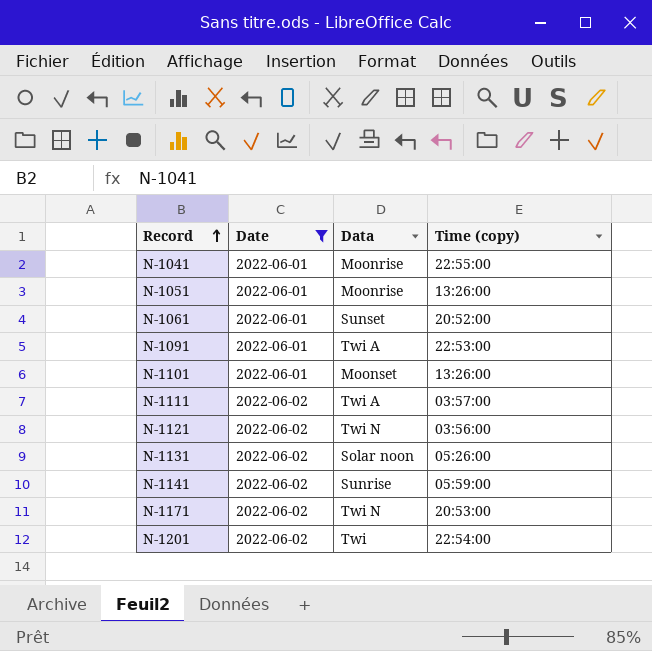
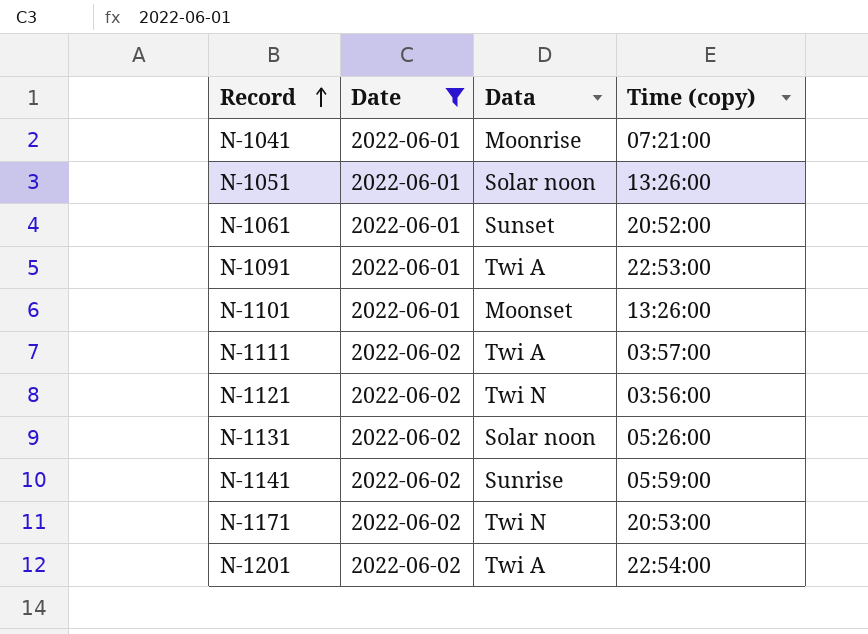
N-1041 | Time (copy): 22:55:00 -> 07:21:00
N-1051 | Data: Moonrise -> Solar noon
N-1201 | Data: Twi -> Twi A

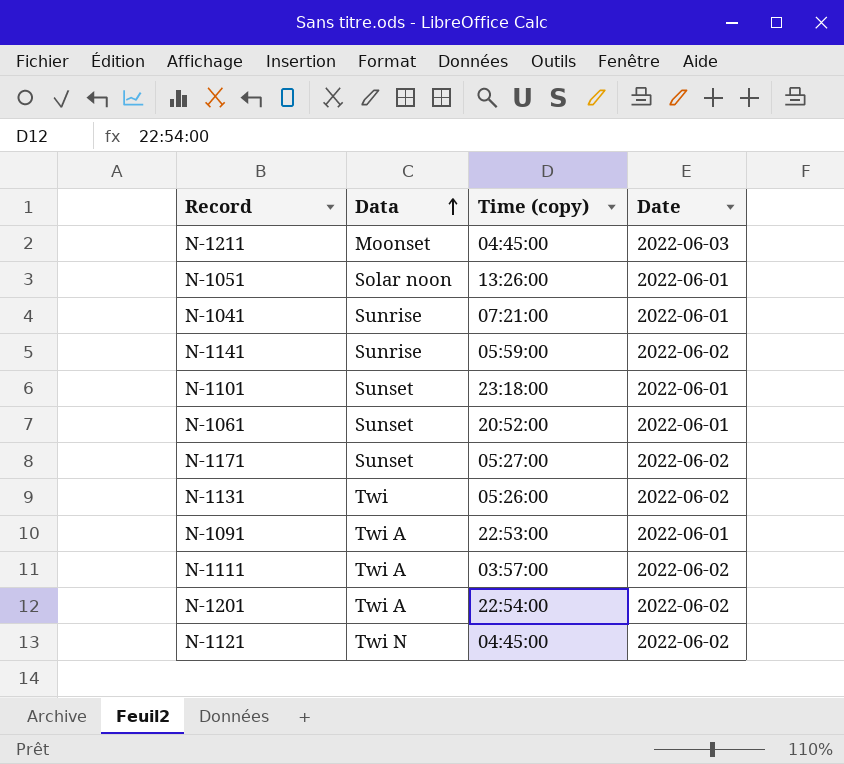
filter: Date != 2022-06-03 -> none
row order: Record ascending -> Data ascending
column Date | position: 2 -> 4
N-1041 | Data: Moonrise -> Sunrise
N-1101 | Data: Moonset -> Sunset
N-1101 | Time (copy): 13:26:00 -> 23:18:00
N-1171 | Data: Twi N -> Sunset
N-1171 | Time (copy): 20:53:00 -> 05:27:00
N-1131 | Data: Solar noon -> Twi
N-1121 | Time (copy): 03:56:00 -> 04:45:00

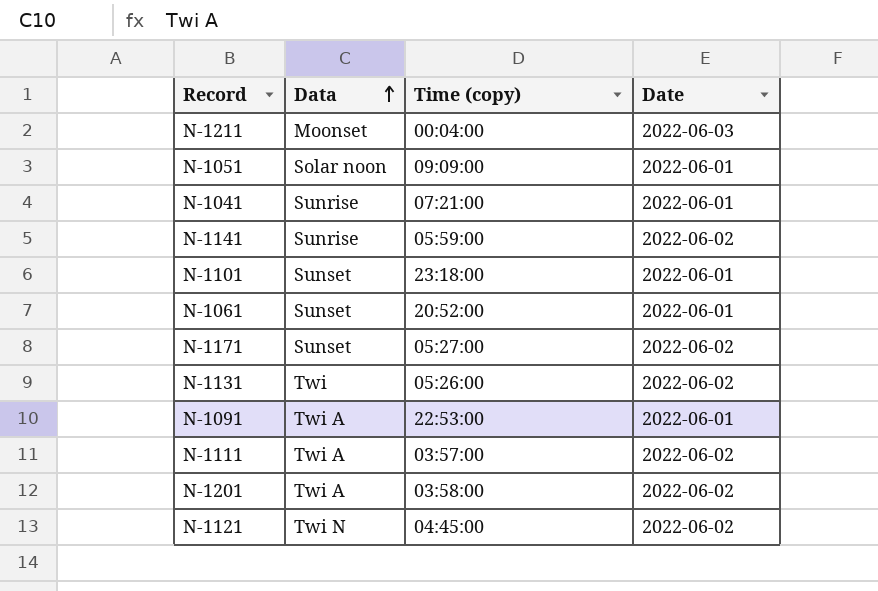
N-1211 | Time (copy): 04:45:00 -> 00:04:00
N-1051 | Time (copy): 13:26:00 -> 09:09:00
N-1201 | Time (copy): 22:54:00 -> 03:58:00

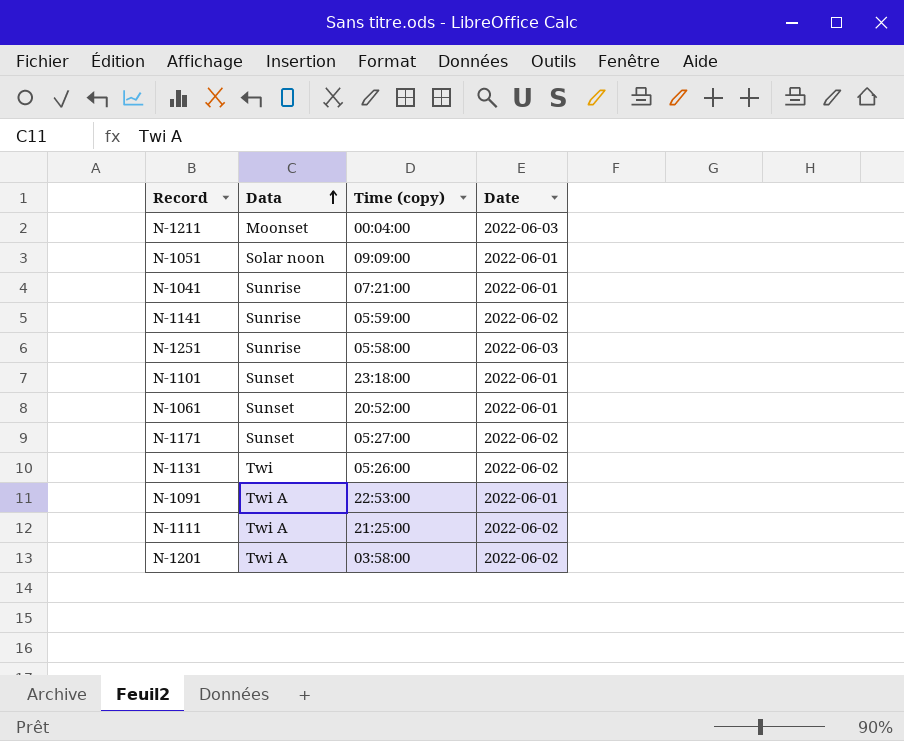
row N-1121: Twi N | 04:45:00 | 2022-06-02 -> none
row N-1251: none -> Sunrise | 05:58:00 | 2022-06-03
N-1111 | Time (copy): 03:57:00 -> 21:25:00

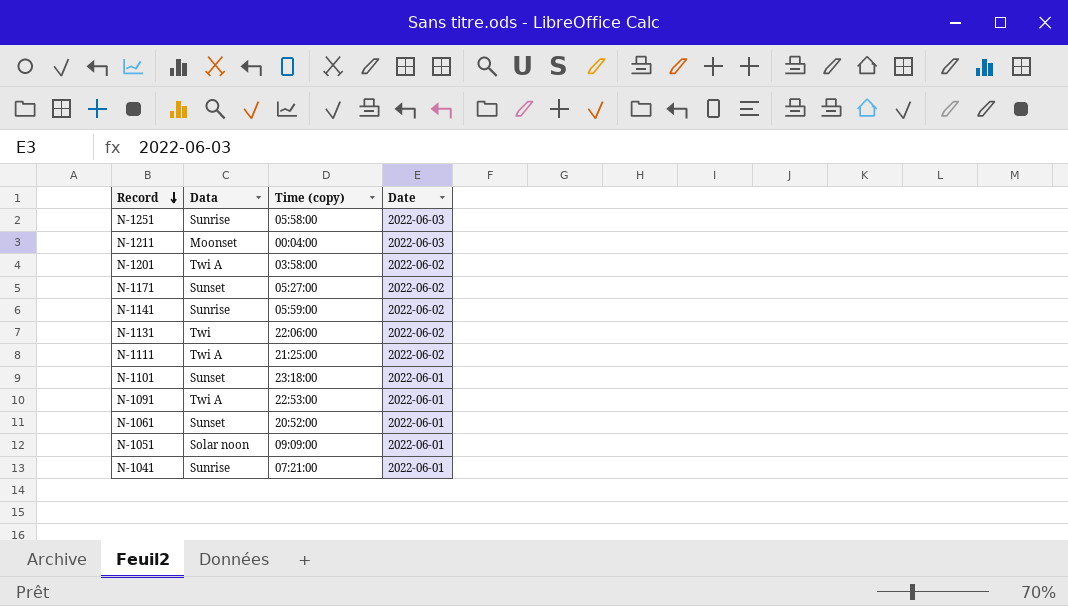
row order: Data ascending -> Record descending
N-1131 | Time (copy): 05:26:00 -> 22:06:00

